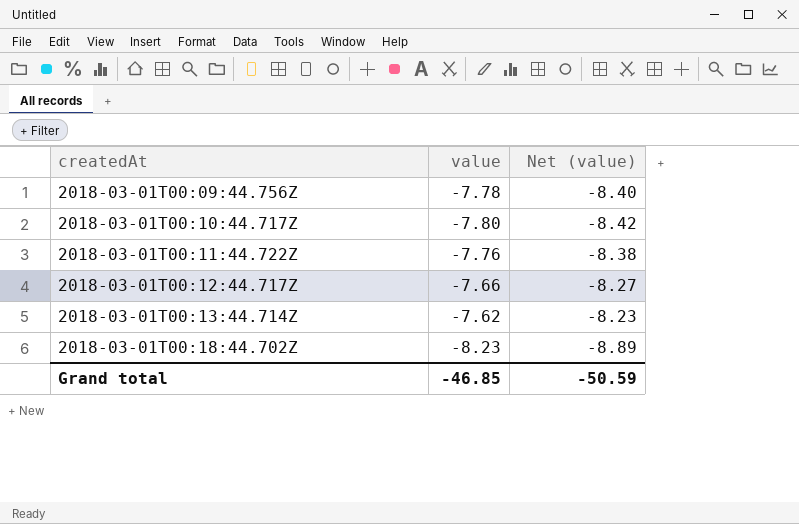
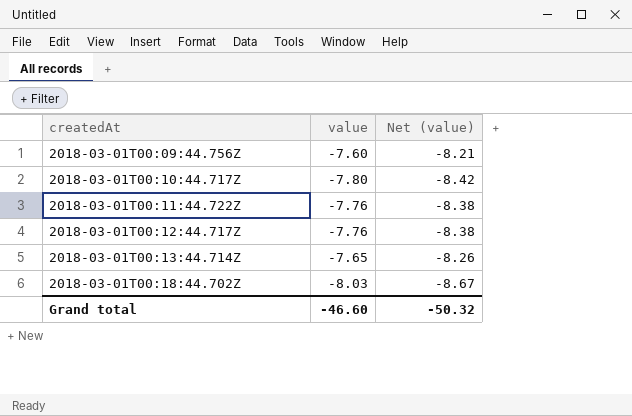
2018-03-01T00:09:44.756Z | value: -7.78 -> -7.60
2018-03-01T00:09:44.756Z | Net (value): -8.40 -> -8.21
2018-03-01T00:12:44.717Z | value: -7.66 -> -7.76
2018-03-01T00:12:44.717Z | Net (value): -8.27 -> -8.38
2018-03-01T00:13:44.714Z | value: -7.62 -> -7.65
2018-03-01T00:13:44.714Z | Net (value): -8.23 -> -8.26
2018-03-01T00:18:44.702Z | value: -8.23 -> -8.03
2018-03-01T00:18:44.702Z | Net (value): -8.89 -> -8.67
Grand total | value: -46.85 -> -46.60
Grand total | Net (value): -50.59 -> -50.32

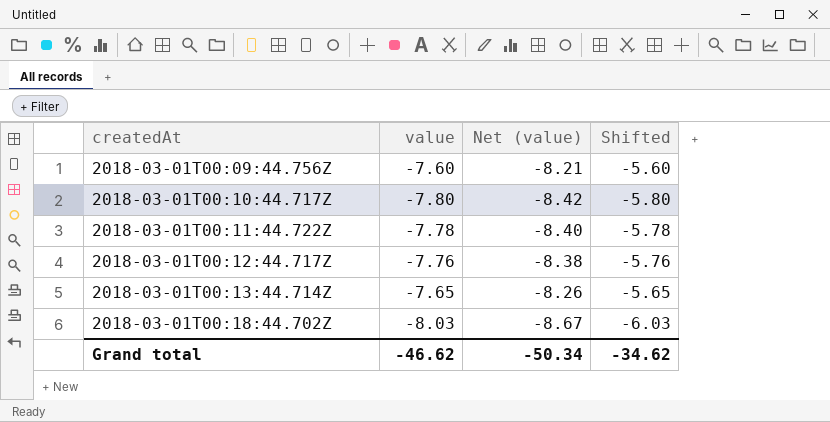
column Shifted | formula: none -> [value] + 2
2018-03-01T00:11:44.722Z | value: -7.76 -> -7.78
2018-03-01T00:11:44.722Z | Net (value): -8.38 -> -8.40
Grand total | value: -46.60 -> -46.62
Grand total | Net (value): -50.32 -> -50.34

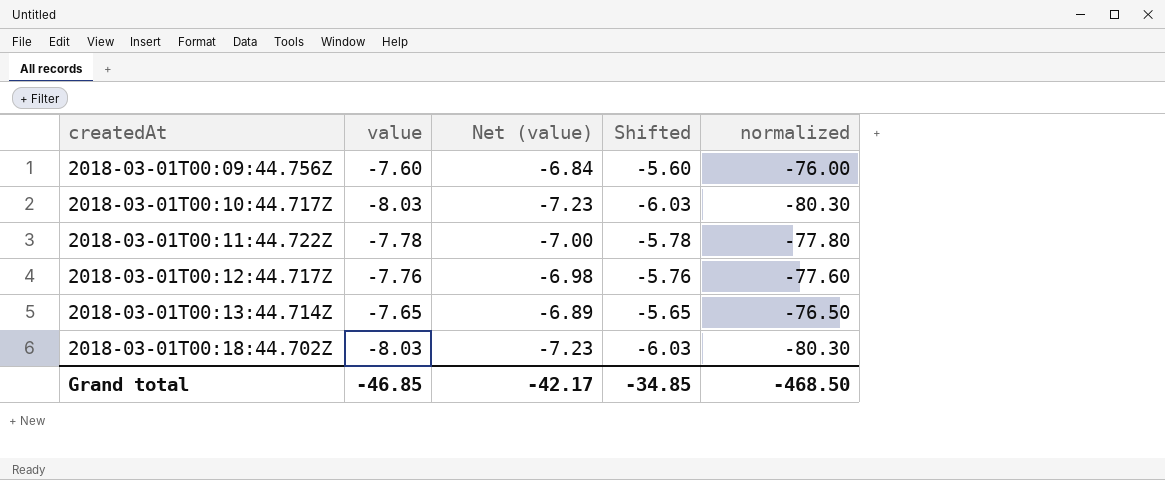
column Net (value) | formula: [value] * 1.08 -> [value] * 0.9
column normalized | formula: none -> [value] * 10
2018-03-01T00:10:44.717Z | value: -7.80 -> -8.03
2018-03-01T00:10:44.717Z | Shifted: -5.80 -> -6.03
Grand total | value: -46.62 -> -46.85
Grand total | Net (value): -50.34 -> -42.17
Grand total | Shifted: -34.62 -> -34.85

